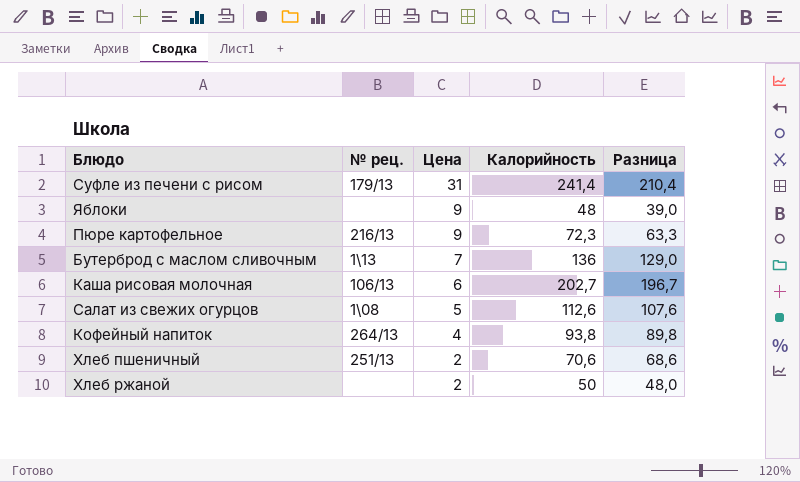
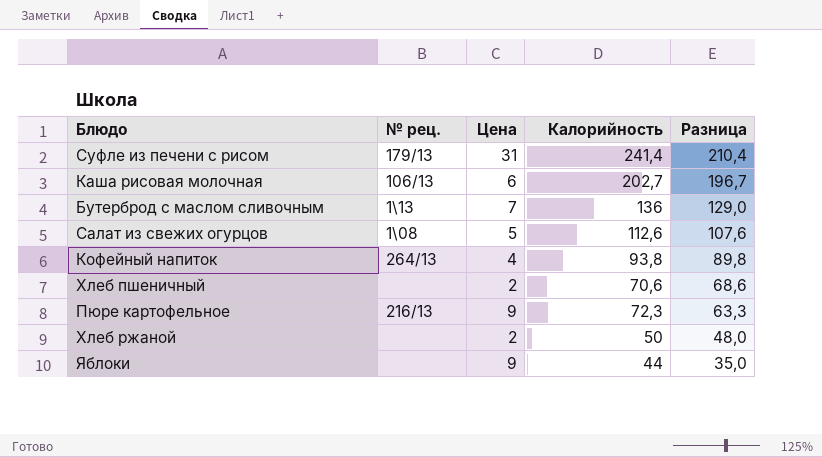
row order: Цена descending -> Разница descending
Хлеб пшеничный | № рец.: 251/13 -> none
Яблоки | Калорийность: 48 -> 44
Яблоки | Разница: 39,0 -> 35,0

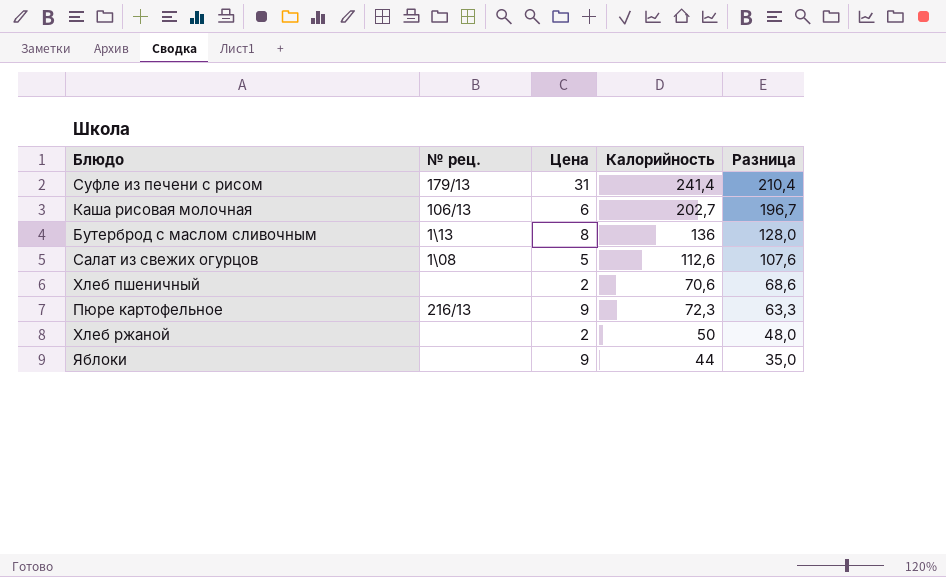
row Кофейный напиток: 264/13 | 4 | 93,8 | 89,8 -> none
Бутерброд с маслом сливочным | Цена: 7 -> 8
Бутерброд с маслом сливочным | Разница: 129,0 -> 128,0

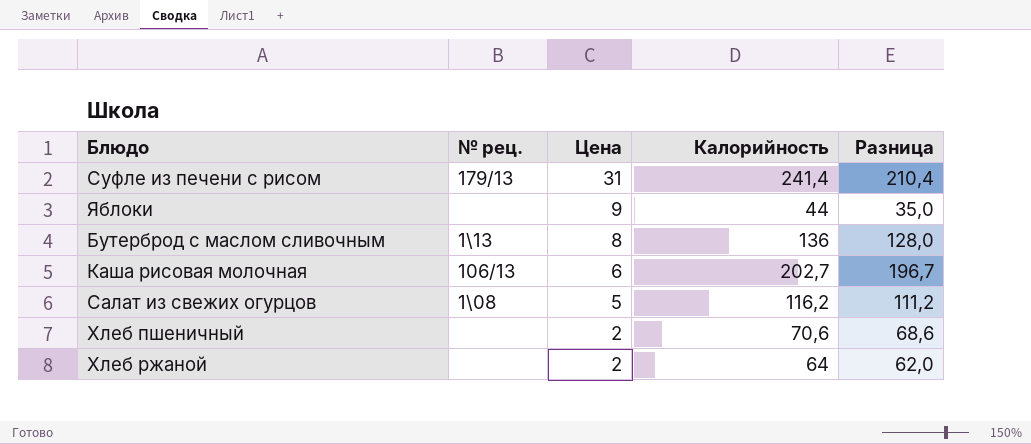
row order: Разница descending -> Цена descending
row Пюре картофельное: 216/13 | 9 | 72,3 | 63,3 -> none
Салат из свежих огурцов | Калорийность: 112,6 -> 116,2
Салат из свежих огурцов | Разница: 107,6 -> 111,2
Хлеб ржаной | Калорийность: 50 -> 64
Хлеб ржаной | Разница: 48,0 -> 62,0

